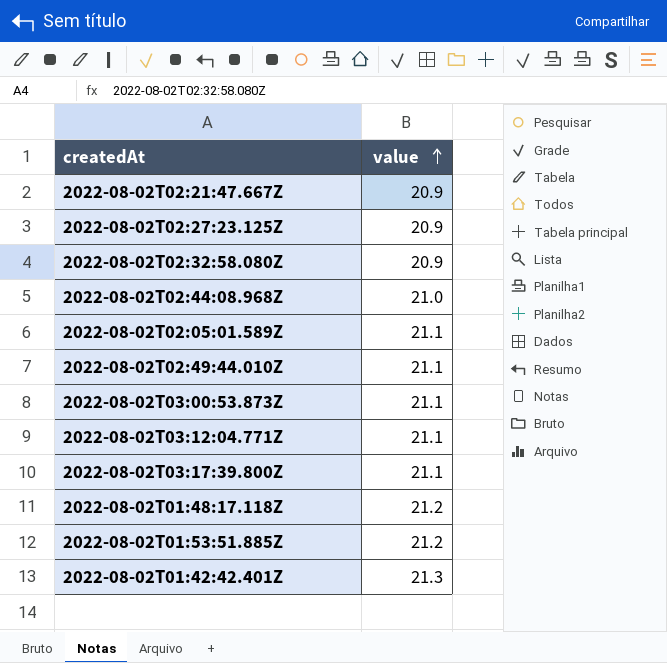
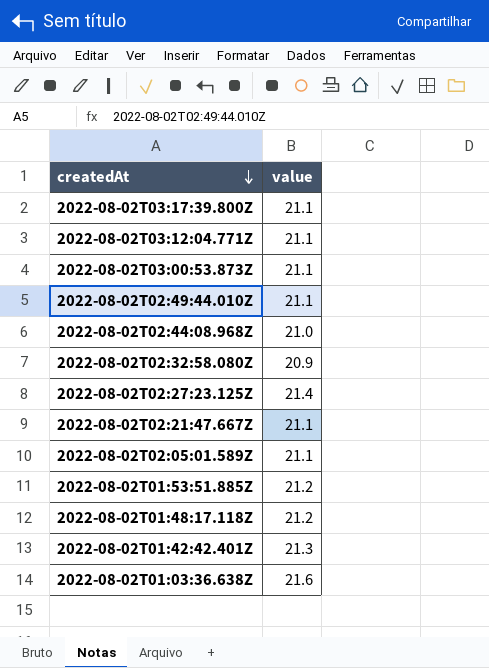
row order: value ascending -> createdAt descending
2022-08-02T02:27:23.125Z | value: 20.9 -> 21.4
2022-08-02T02:21:47.667Z | value: 20.9 -> 21.1
row 2022-08-02T01:03:36.638Z: none -> 21.6

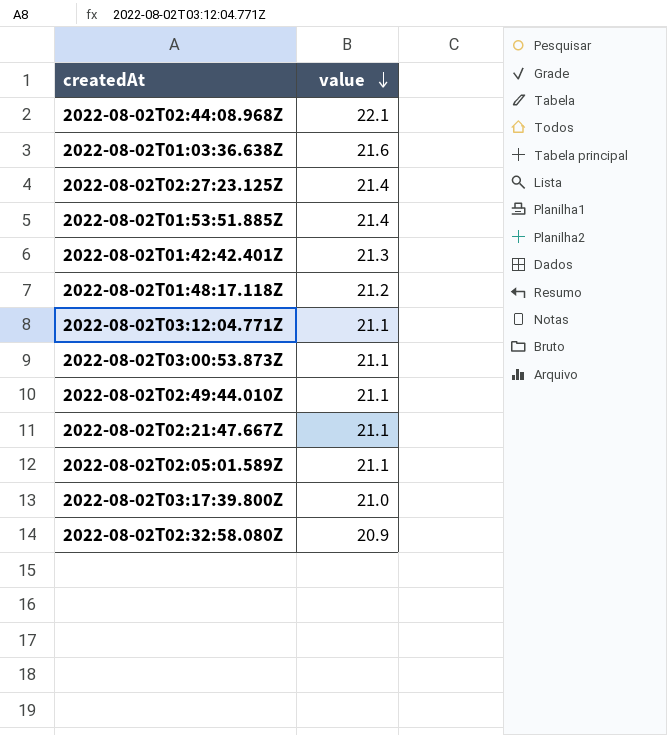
row order: createdAt descending -> value descending
2022-08-02T02:44:08.968Z | value: 21.0 -> 22.1
2022-08-02T01:53:51.885Z | value: 21.2 -> 21.4
2022-08-02T03:17:39.800Z | value: 21.1 -> 21.0

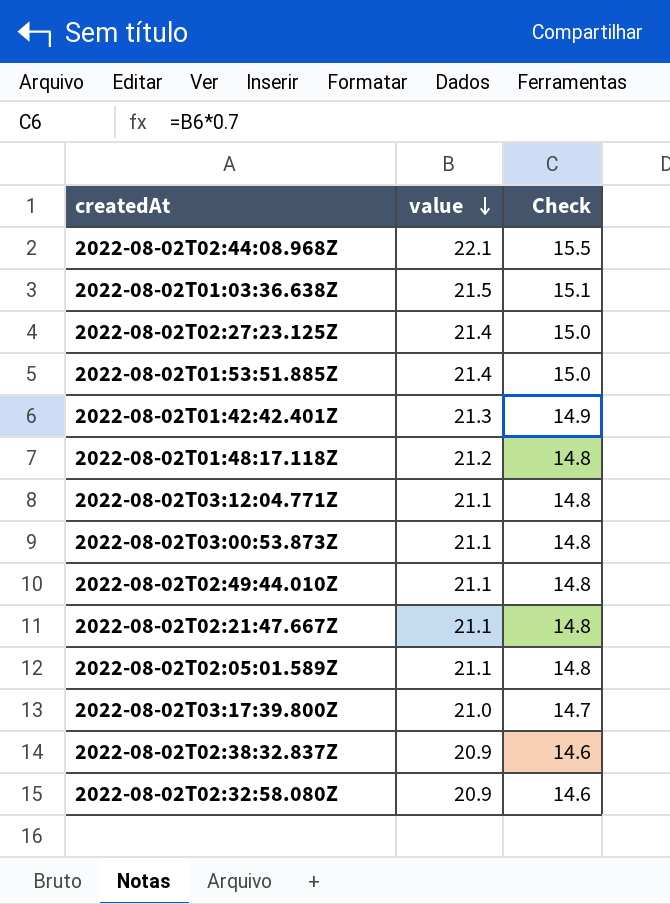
column Check | formula: none -> [value] * 0.7
2022-08-02T01:03:36.638Z | value: 21.6 -> 21.5
row 2022-08-02T02:38:32.837Z: none -> 20.9 | 14.6

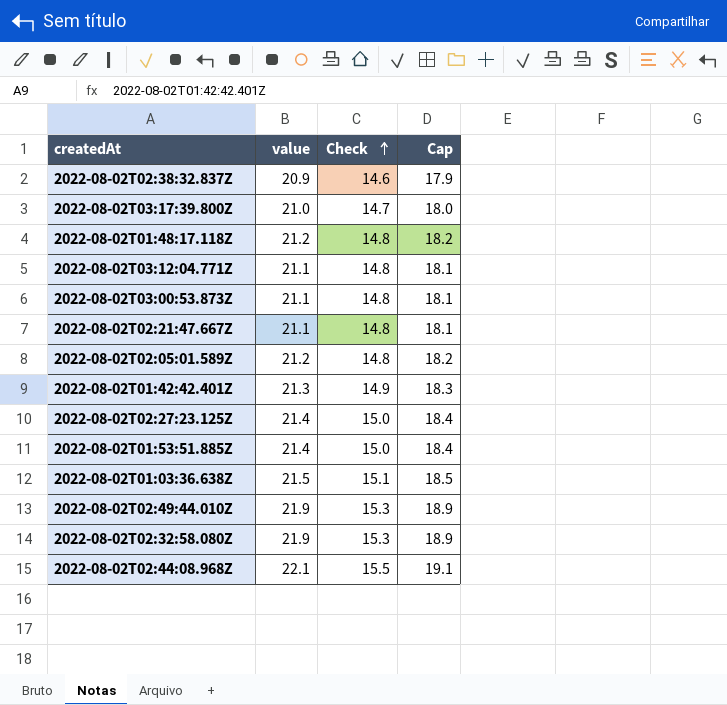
row order: value descending -> Check ascending
column Cap | formula: none -> [value] - 3
2022-08-02T02:05:01.589Z | value: 21.1 -> 21.2
2022-08-02T02:49:44.010Z | value: 21.1 -> 21.9
2022-08-02T02:49:44.010Z | Check: 14.8 -> 15.3
2022-08-02T02:32:58.080Z | value: 20.9 -> 21.9
2022-08-02T02:32:58.080Z | Check: 14.6 -> 15.3

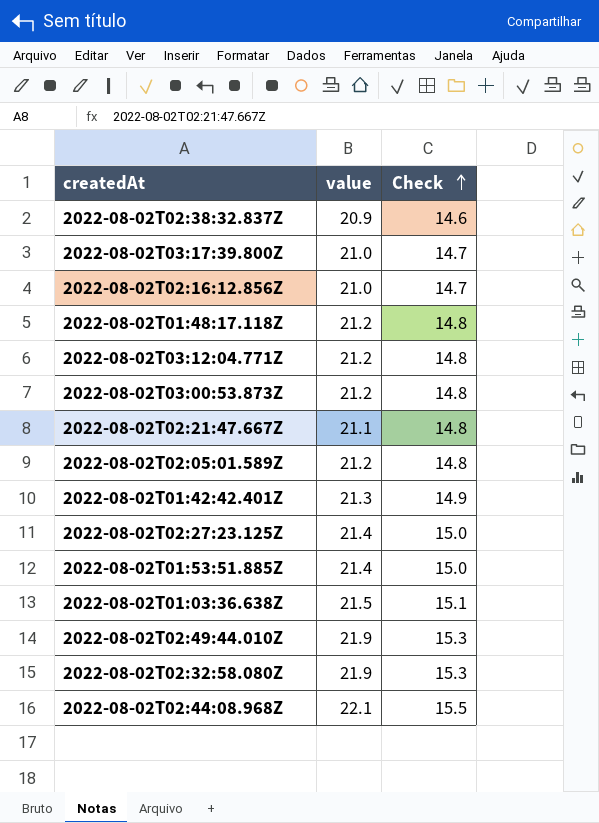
column Cap | formula: [value] - 3 -> none
row 2022-08-02T02:16:12.856Z: none -> 21.0 | 14.7
2022-08-02T03:12:04.771Z | value: 21.1 -> 21.2
2022-08-02T03:00:53.873Z | value: 21.1 -> 21.2

